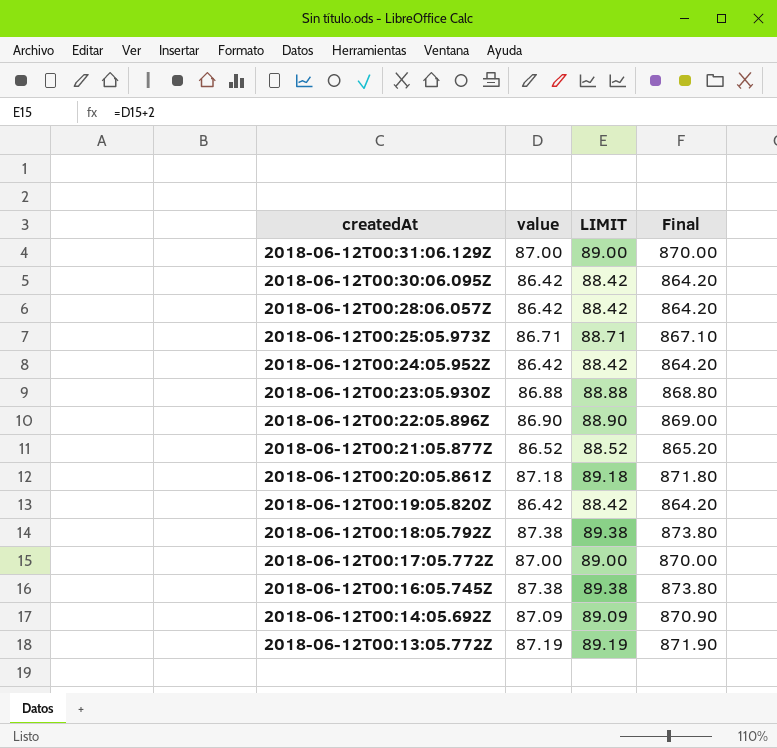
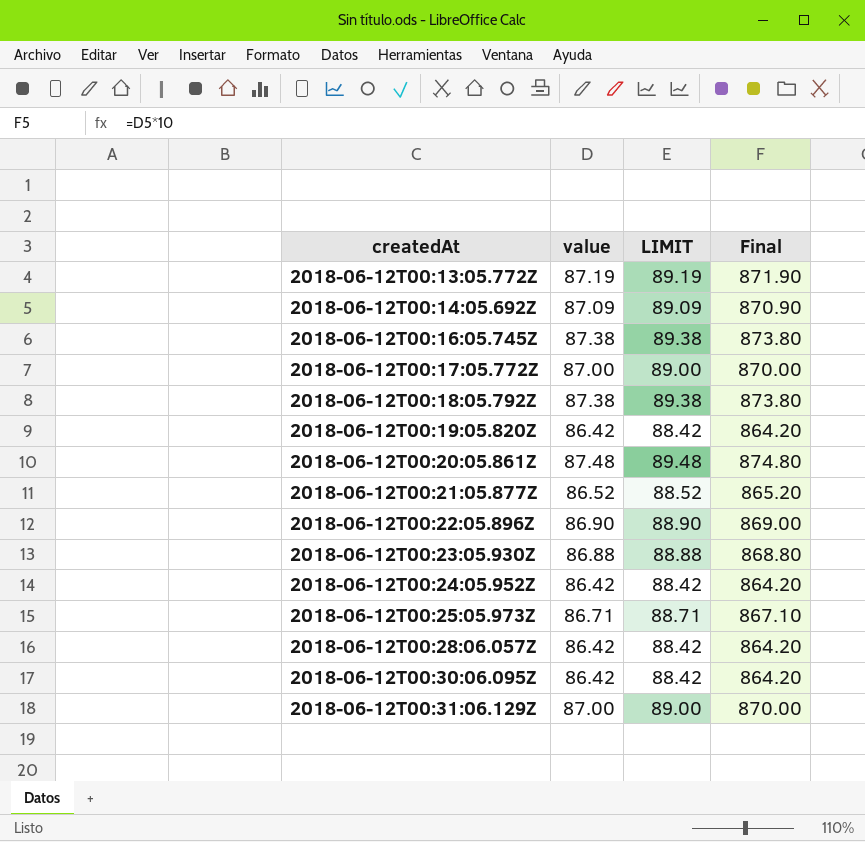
row order: createdAt descending -> createdAt ascending
2018-06-12T00:20:05.861Z | value: 87.18 -> 87.48
2018-06-12T00:20:05.861Z | LIMIT: 89.18 -> 89.48
2018-06-12T00:20:05.861Z | Final: 871.80 -> 874.80

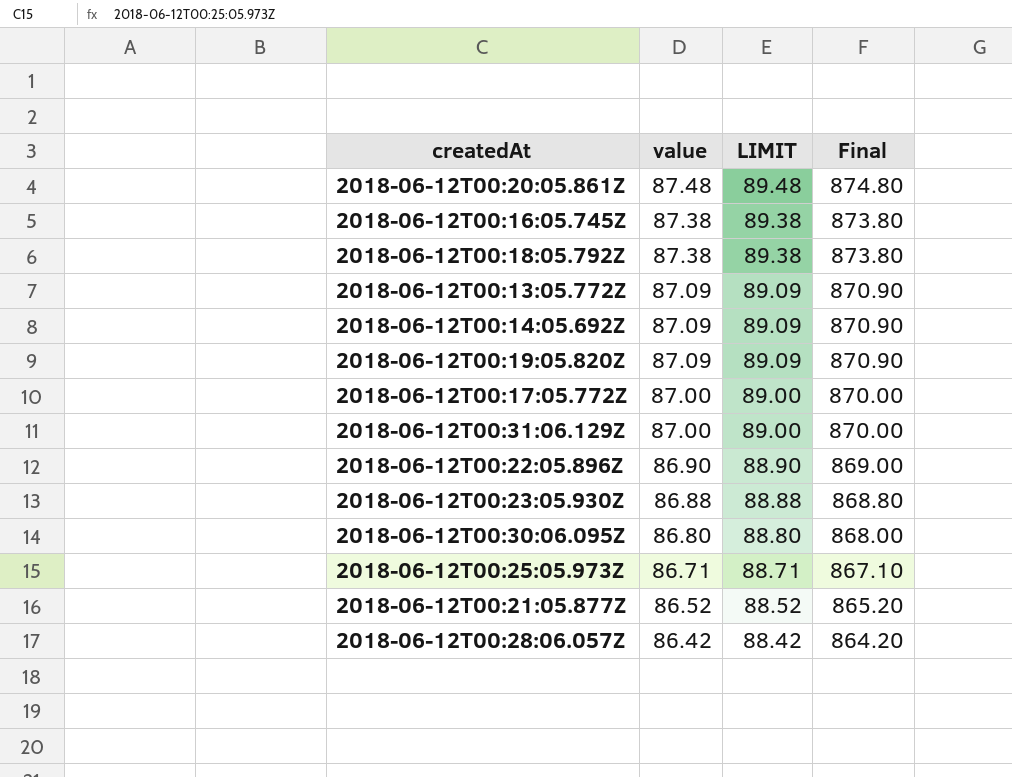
row order: createdAt ascending -> value descending
row 2018-06-12T00:24:05.952Z: 86.42 | 88.42 | 864.20 -> none
2018-06-12T00:13:05.772Z | value: 87.19 -> 87.09
2018-06-12T00:13:05.772Z | LIMIT: 89.19 -> 89.09
2018-06-12T00:13:05.772Z | Final: 871.90 -> 870.90
2018-06-12T00:19:05.820Z | value: 86.42 -> 87.09
2018-06-12T00:19:05.820Z | LIMIT: 88.42 -> 89.09
2018-06-12T00:19:05.820Z | Final: 864.20 -> 870.90
2018-06-12T00:30:06.095Z | value: 86.42 -> 86.80
2018-06-12T00:30:06.095Z | LIMIT: 88.42 -> 88.80
2018-06-12T00:30:06.095Z | Final: 864.20 -> 868.00

